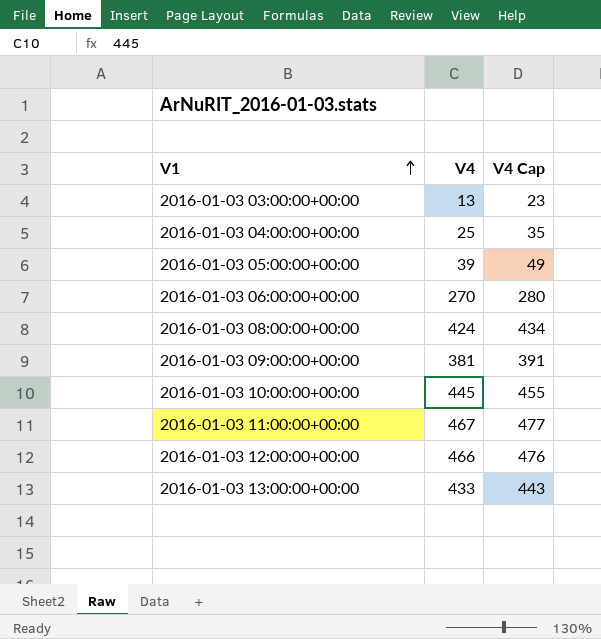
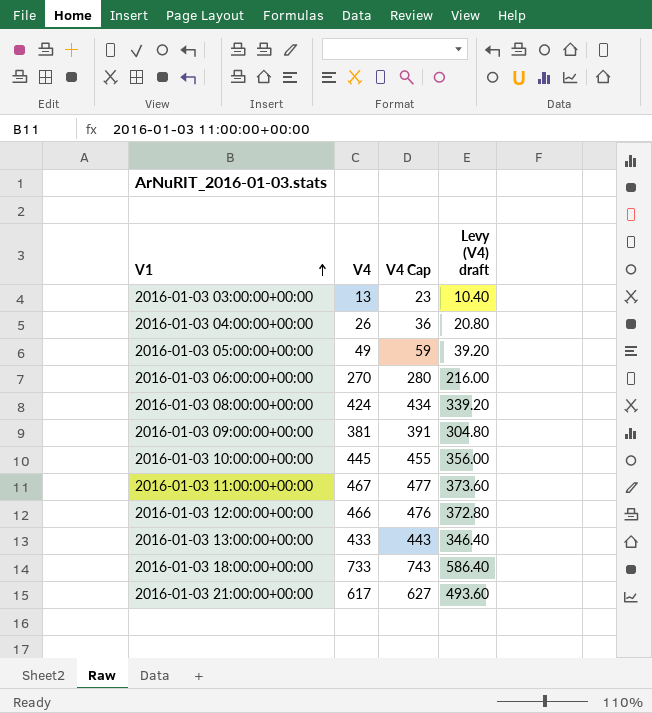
column Levy (V4) draft | formula: none -> [V4] * 0.8
2016-01-03 04:00:00+00:00 | V4: 25 -> 26
2016-01-03 04:00:00+00:00 | V4 Cap: 35 -> 36
2016-01-03 05:00:00+00:00 | V4: 39 -> 49
2016-01-03 05:00:00+00:00 | V4 Cap: 49 -> 59
row 2016-01-03 18:00:00+00:00: none -> 733 | 743 | 586.40
row 2016-01-03 21:00:00+00:00: none -> 617 | 627 | 493.60

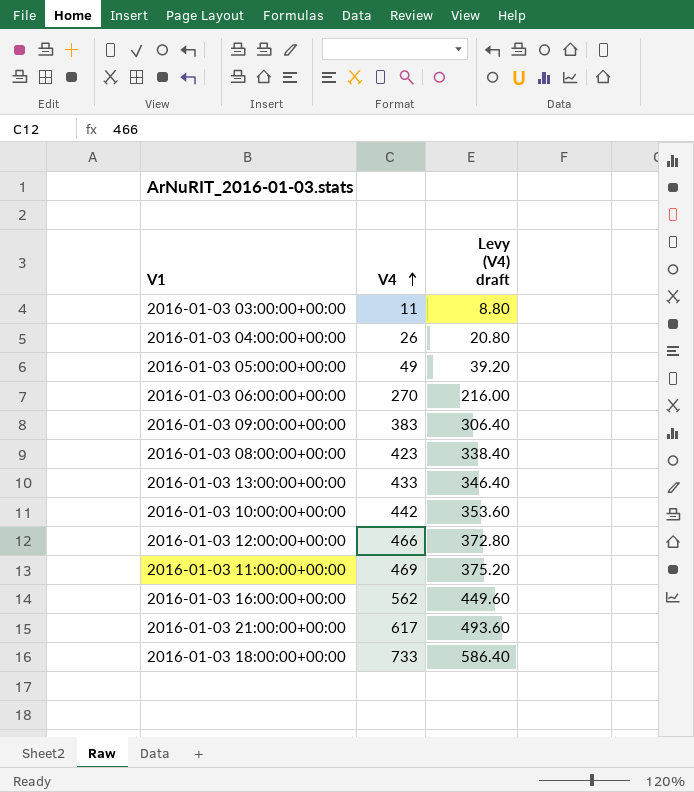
row order: V1 ascending -> V4 ascending
column V4 Cap | formula: [V4] + 10 -> none
2016-01-03 03:00:00+00:00 | V4: 13 -> 11
2016-01-03 03:00:00+00:00 | Levy (V4) draft: 10.40 -> 8.80
2016-01-03 09:00:00+00:00 | V4: 381 -> 383
2016-01-03 09:00:00+00:00 | Levy (V4) draft: 304.80 -> 306.40
2016-01-03 08:00:00+00:00 | V4: 424 -> 423
2016-01-03 08:00:00+00:00 | Levy (V4) draft: 339.20 -> 338.40
2016-01-03 10:00:00+00:00 | V4: 445 -> 442
2016-01-03 10:00:00+00:00 | Levy (V4) draft: 356.00 -> 353.60
2016-01-03 11:00:00+00:00 | V4: 467 -> 469
2016-01-03 11:00:00+00:00 | Levy (V4) draft: 373.60 -> 375.20
row 2016-01-03 16:00:00+00:00: none -> 562 | 449.60

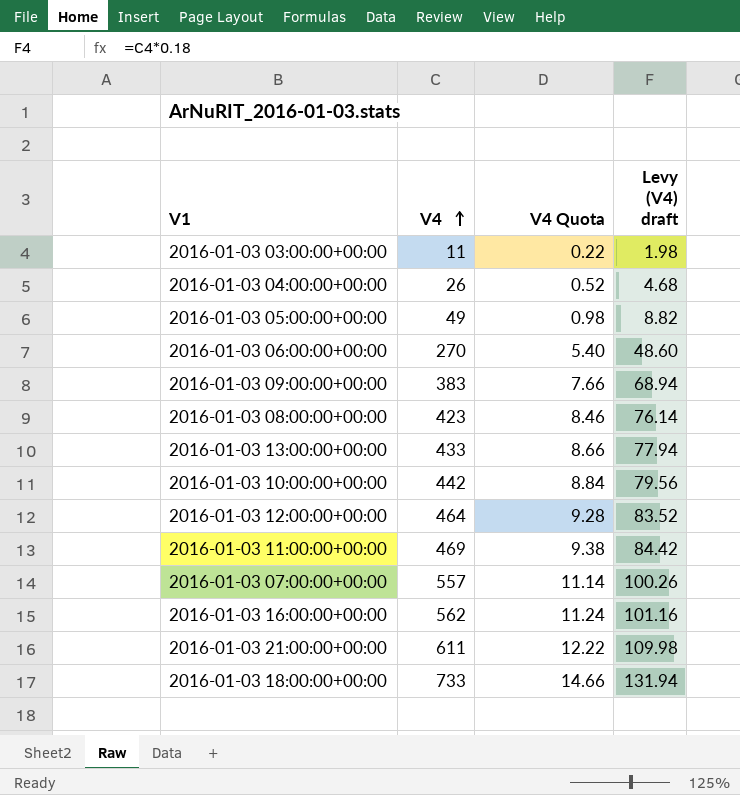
column V4 Quota | formula: none -> [V4] * 0.02
column Levy (V4) draft | formula: [V4] * 0.8 -> [V4] * 0.18
2016-01-03 12:00:00+00:00 | V4: 466 -> 464
row 2016-01-03 07:00:00+00:00: none -> 557 | 11.14 | 100.26
2016-01-03 21:00:00+00:00 | V4: 617 -> 611

